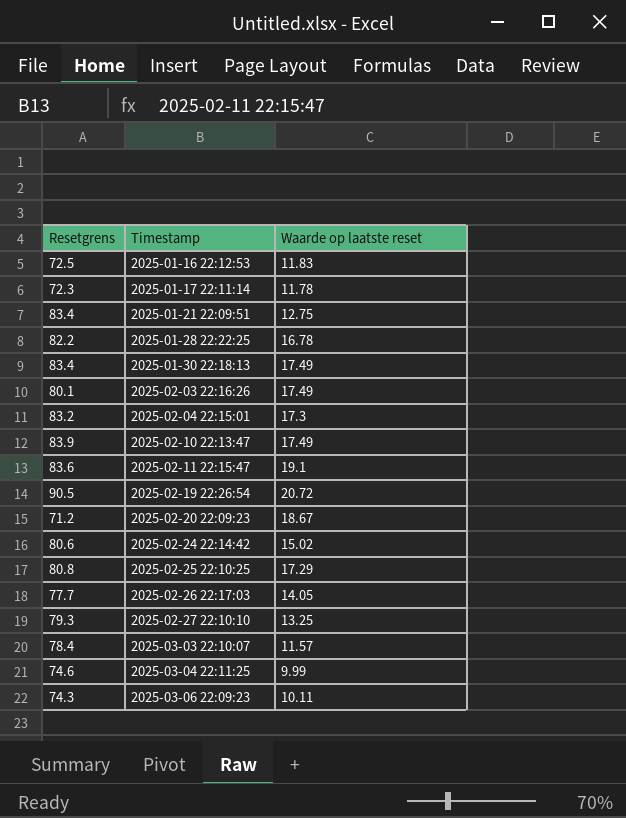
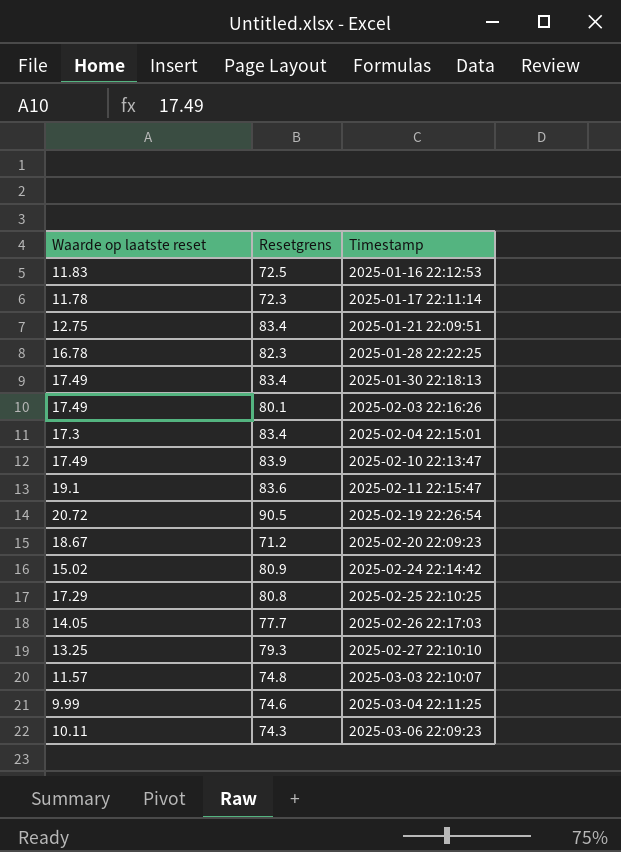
column Waarde op laatste reset | position: 3 -> 1
2025-01-28 22:22:25 | Resetgrens: 82.2 -> 82.3
2025-02-04 22:15:01 | Resetgrens: 83.2 -> 83.4
2025-02-24 22:14:42 | Resetgrens: 80.6 -> 80.9
2025-03-03 22:10:07 | Resetgrens: 78.4 -> 74.8

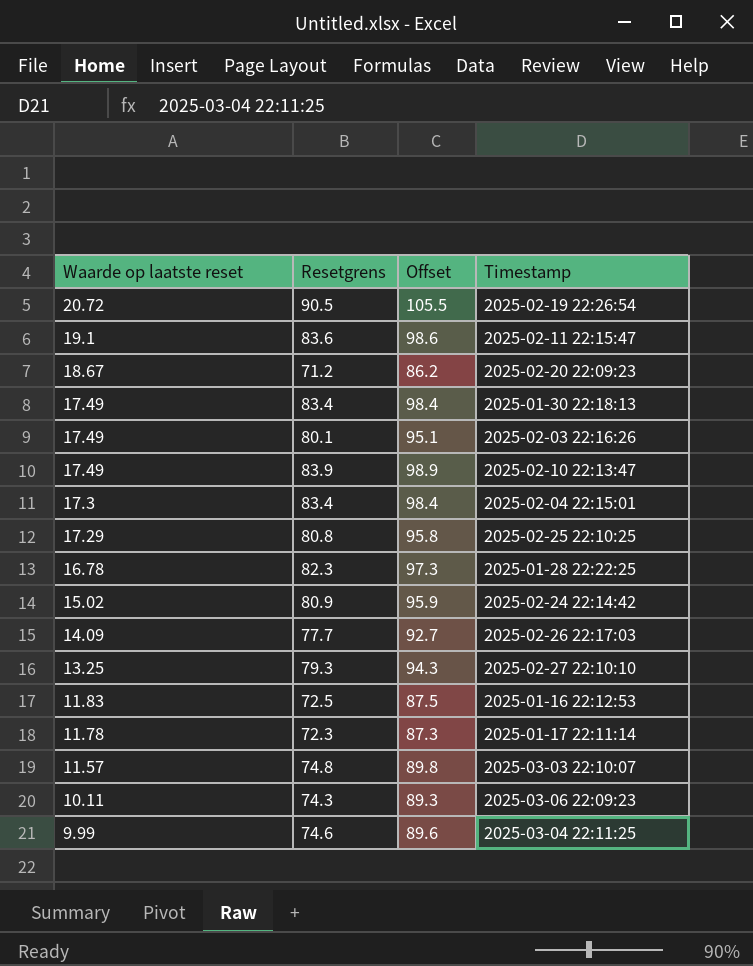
row order: Timestamp ascending -> Waarde op laatste reset descending
column Offset | formula: none -> [Resetgrens] + 15
row 2025-01-21 22:09:51: 12.75 | 83.4 -> none
2025-02-26 22:17:03 | Waarde op laatste reset: 14.05 -> 14.09

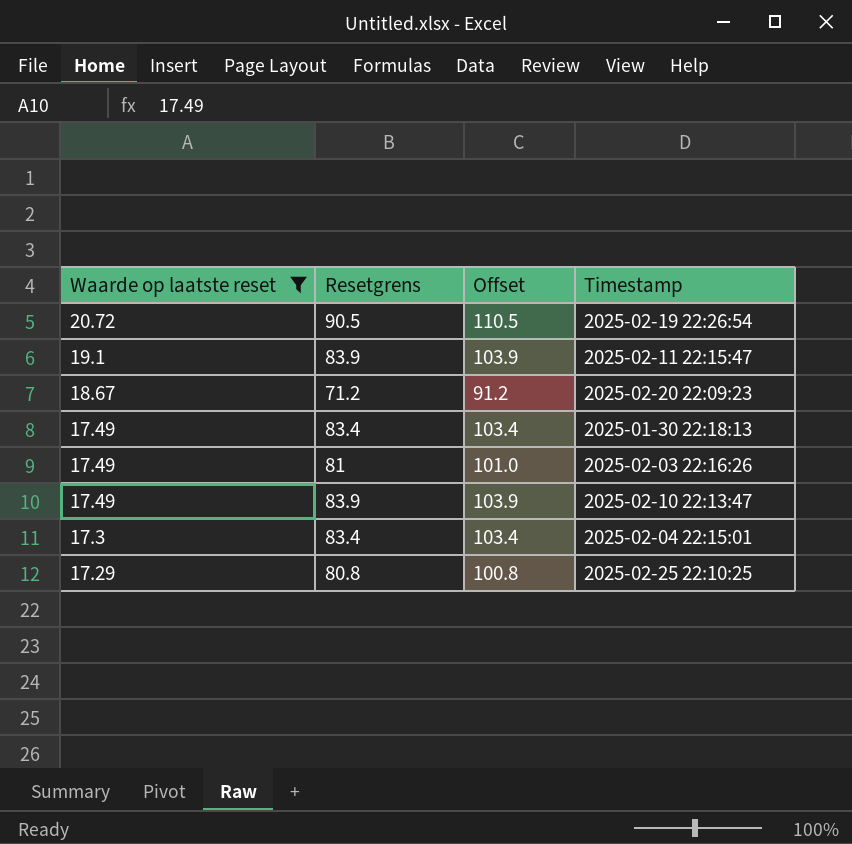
filter: none -> Waarde op laatste reset >= 17.29
column Offset | formula: [Resetgrens] + 15 -> [Resetgrens] + 20
2025-02-11 22:15:47 | Resetgrens: 83.6 -> 83.9
2025-02-03 22:16:26 | Resetgrens: 80.1 -> 81

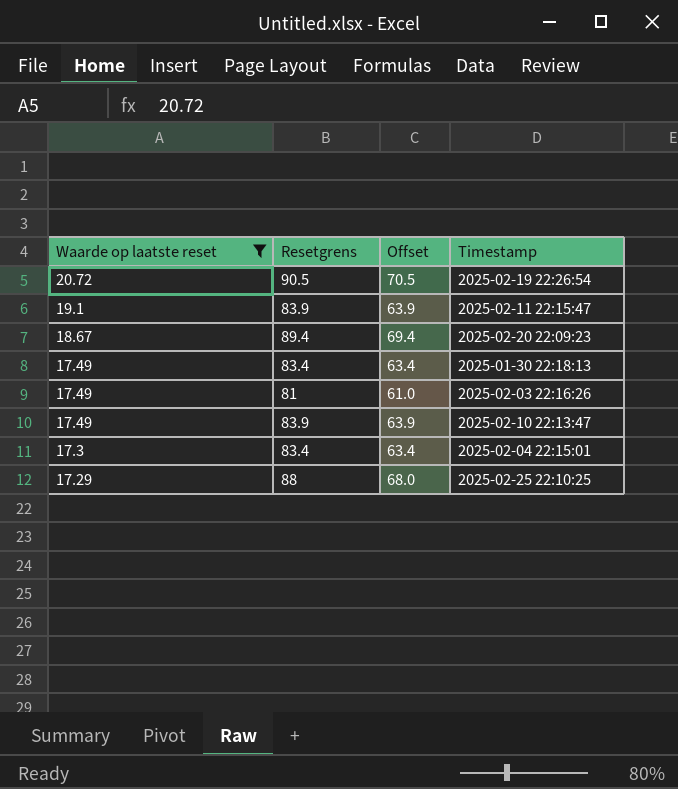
column Offset | formula: [Resetgrens] + 20 -> [Resetgrens] - 20
2025-02-20 22:09:23 | Resetgrens: 71.2 -> 89.4
2025-02-25 22:10:25 | Resetgrens: 80.8 -> 88

